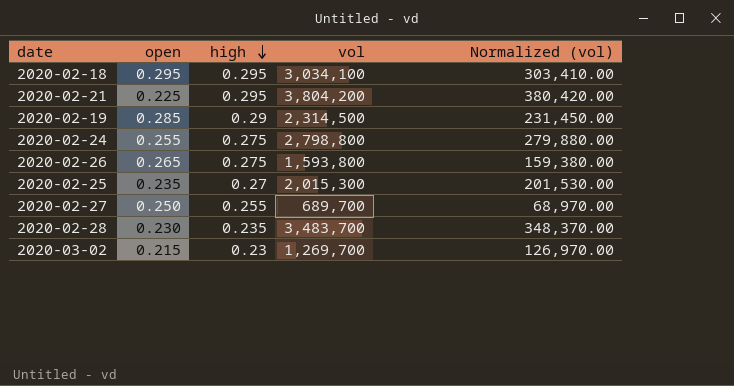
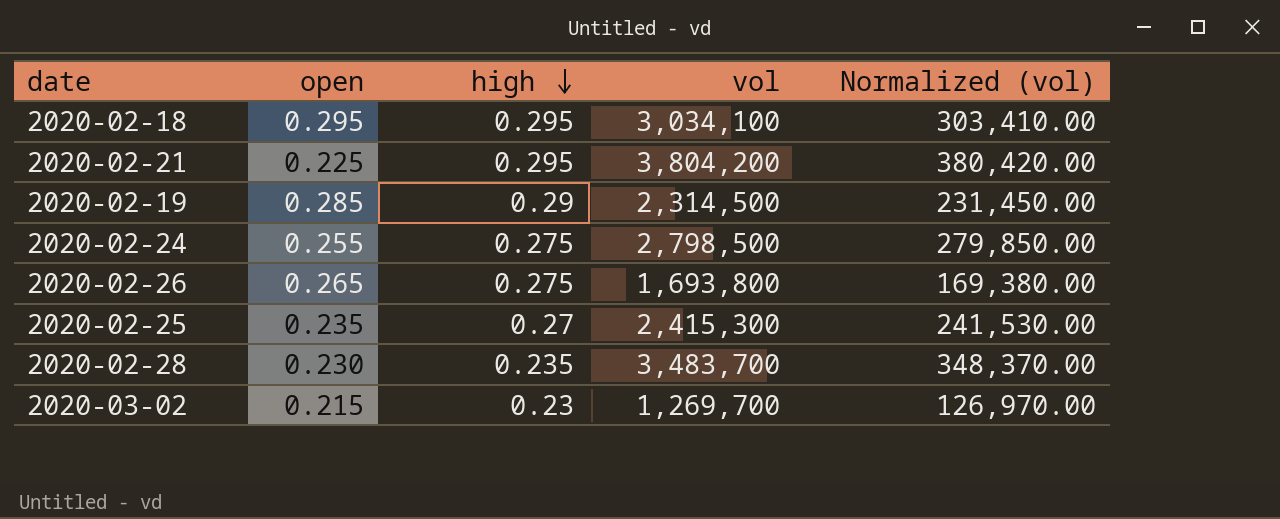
row 2020-02-27: 0.250 | 0.255 | 689,700 | 68,970.00 -> none
2020-02-24 | vol: 2,798,800 -> 2,798,500
2020-02-24 | Normalized (vol): 279,880.00 -> 279,850.00
2020-02-26 | vol: 1,593,800 -> 1,693,800
2020-02-26 | Normalized (vol): 159,380.00 -> 169,380.00
2020-02-25 | vol: 2,015,300 -> 2,415,300
2020-02-25 | Normalized (vol): 201,530.00 -> 241,530.00

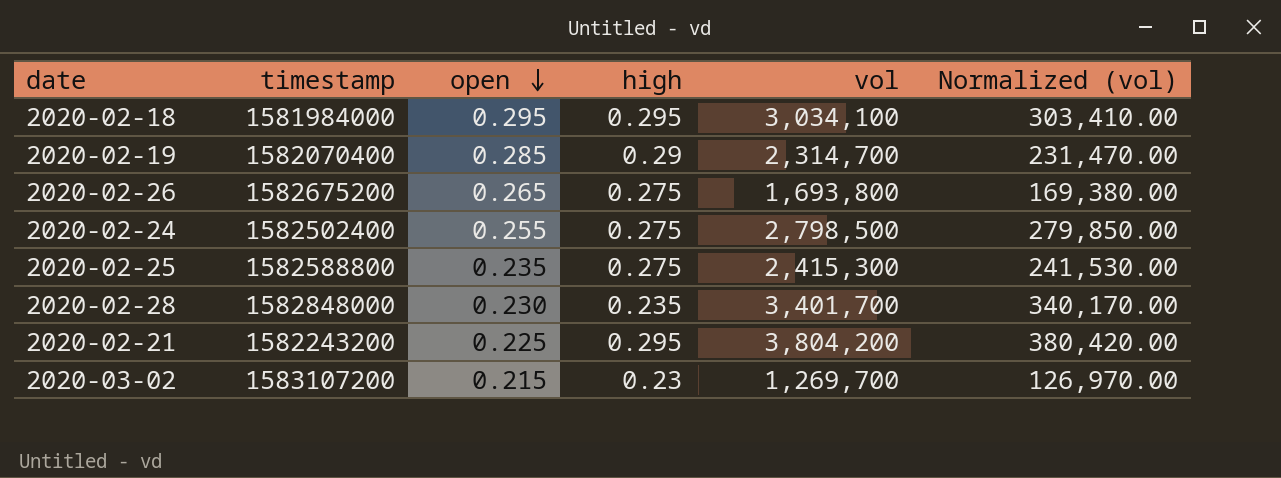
row order: high descending -> open descending
column timestamp | position: none -> 2
2020-02-19 | vol: 2,314,500 -> 2,314,700
2020-02-19 | Normalized (vol): 231,450.00 -> 231,470.00
2020-02-25 | high: 0.27 -> 0.275
2020-02-28 | vol: 3,483,700 -> 3,401,700
2020-02-28 | Normalized (vol): 348,370.00 -> 340,170.00

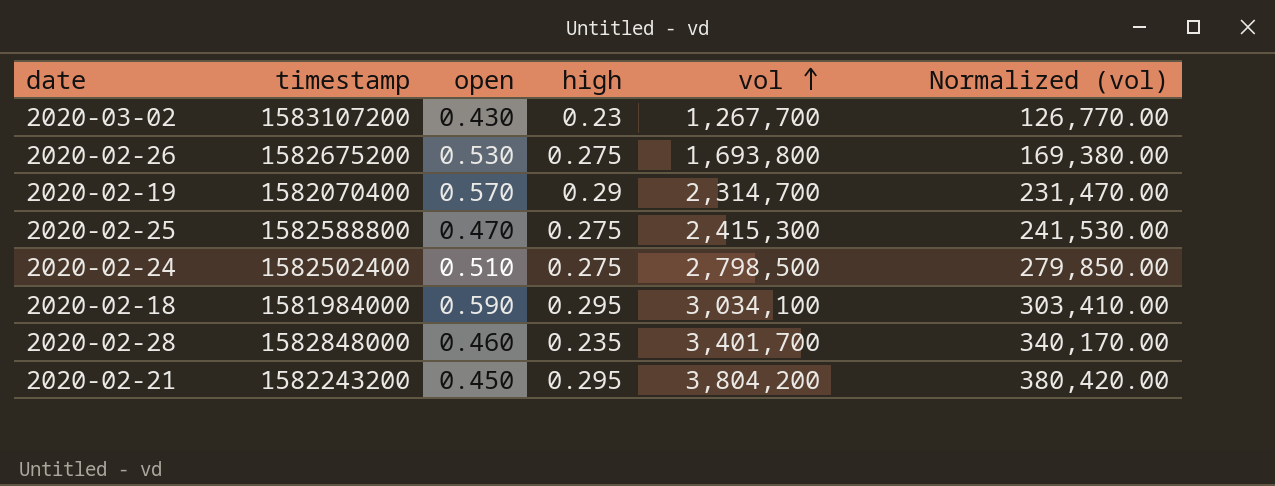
row order: open descending -> vol ascending
2020-03-02 | open: 0.215 -> 0.430
2020-03-02 | vol: 1,269,700 -> 1,267,700
2020-03-02 | Normalized (vol): 126,970.00 -> 126,770.00
2020-02-26 | open: 0.265 -> 0.530
2020-02-19 | open: 0.285 -> 0.570
2020-02-25 | open: 0.235 -> 0.470
2020-02-24 | open: 0.255 -> 0.510
2020-02-18 | open: 0.295 -> 0.590
2020-02-28 | open: 0.230 -> 0.460
2020-02-21 | open: 0.225 -> 0.450

